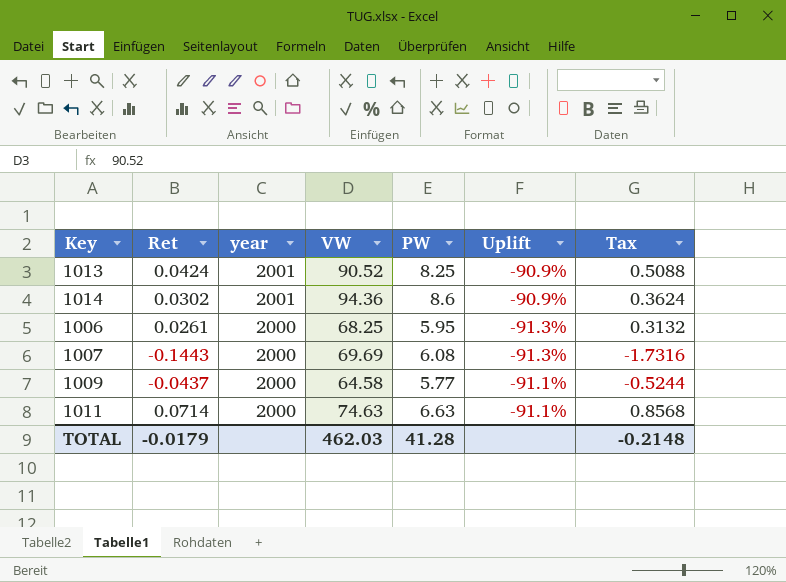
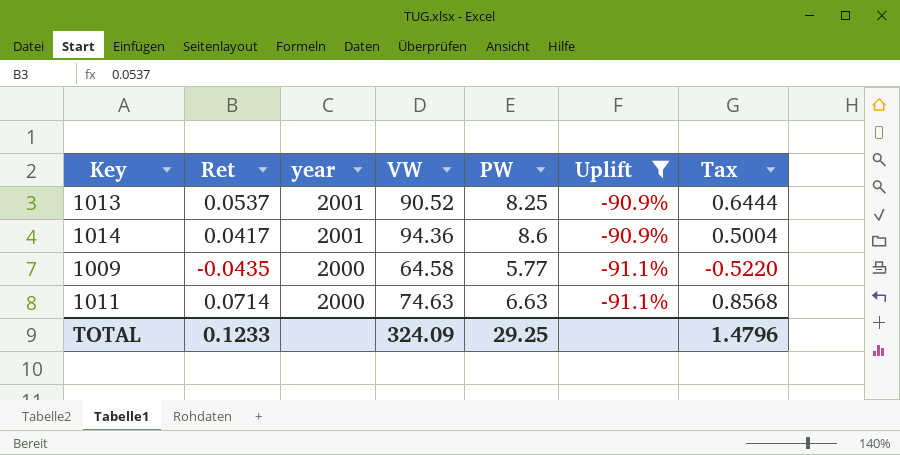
filter: none -> Uplift != -91.3%
1013 | Ret: 0.0424 -> 0.0537
1013 | Tax: 0.5088 -> 0.6444
1014 | Ret: 0.0302 -> 0.0417
1014 | Tax: 0.3624 -> 0.5004
1009 | Ret: -0.0437 -> -0.0435
1009 | Tax: -0.5244 -> -0.5220
TOTAL | Ret: -0.0179 -> 0.1233
TOTAL | VW: 462.03 -> 324.09
TOTAL | PW: 41.28 -> 29.25
TOTAL | Tax: -0.2148 -> 1.4796

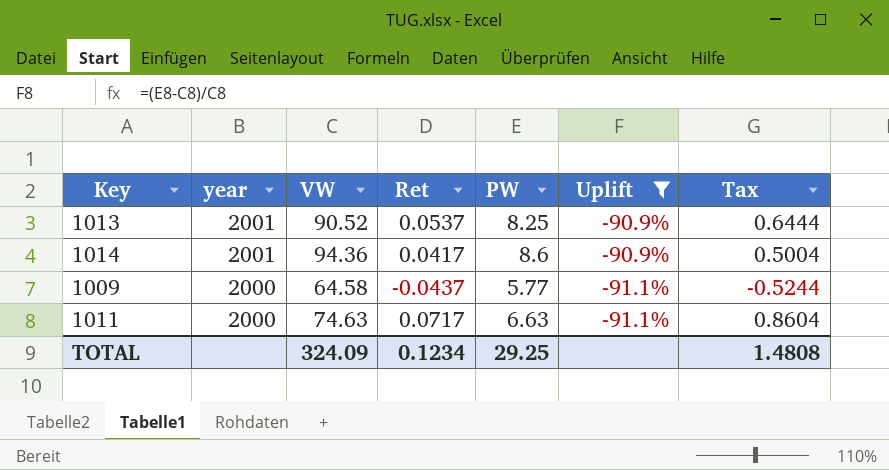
column Ret | position: 2 -> 4
1009 | Ret: -0.0435 -> -0.0437
1009 | Tax: -0.5220 -> -0.5244
1011 | Ret: 0.0714 -> 0.0717
1011 | Tax: 0.8568 -> 0.8604
TOTAL | Ret: 0.1233 -> 0.1234
TOTAL | Tax: 1.4796 -> 1.4808

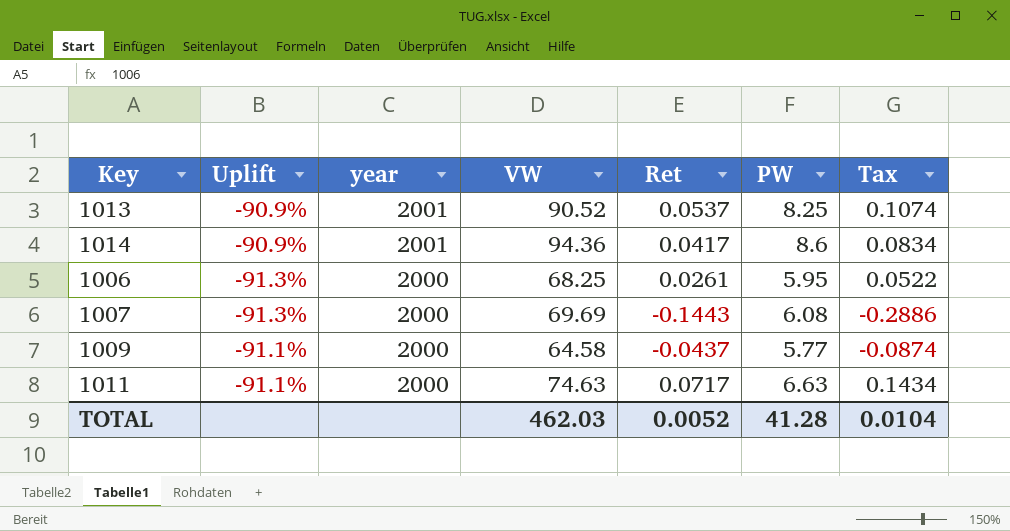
filter: Uplift != -91.3% -> none
column Uplift | position: 6 -> 2
column Tax | formula: [Ret] * 12 -> [Ret] * 2
TOTAL | VW: 324.09 -> 462.03
TOTAL | Ret: 0.1234 -> 0.0052
TOTAL | PW: 29.25 -> 41.28
TOTAL | Tax: 1.4808 -> 0.0104

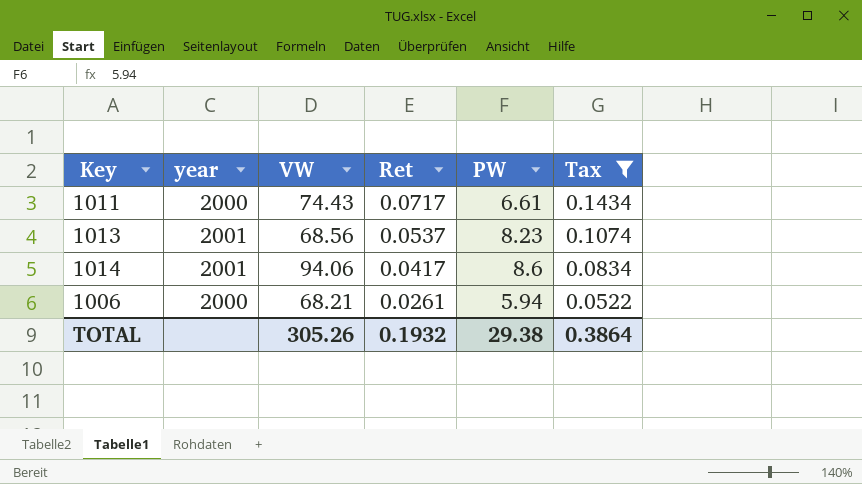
filter: none -> Tax >= 0.0522
row order: year descending -> Ret descending
column Uplift | formula: ([PW] - [VW]) / [VW] -> none
1011 | VW: 74.63 -> 74.43
1011 | PW: 6.63 -> 6.61
1013 | VW: 90.52 -> 68.56
1013 | PW: 8.25 -> 8.23
1014 | VW: 94.36 -> 94.06
1006 | VW: 68.25 -> 68.21
1006 | PW: 5.95 -> 5.94
TOTAL | VW: 462.03 -> 305.26
TOTAL | Ret: 0.0052 -> 0.1932
TOTAL | PW: 41.28 -> 29.38
TOTAL | Tax: 0.0104 -> 0.3864

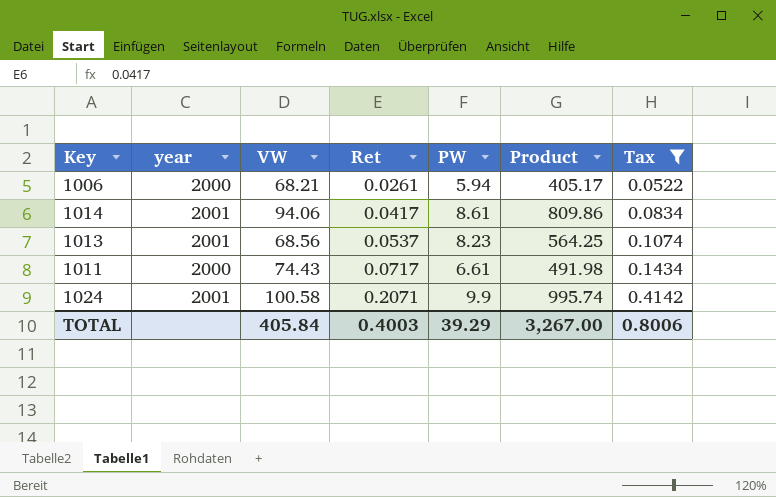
row order: Ret descending -> Ret ascending
column Product | formula: none -> [VW] * [PW]
1014 | PW: 8.6 -> 8.61
row 1024: none -> 2001 | 100.58 | 0.2071 | 9.9 | 995.74 | 0.4142
TOTAL | VW: 305.26 -> 405.84
TOTAL | Ret: 0.1932 -> 0.4003
TOTAL | PW: 29.38 -> 39.29
TOTAL | Tax: 0.3864 -> 0.8006

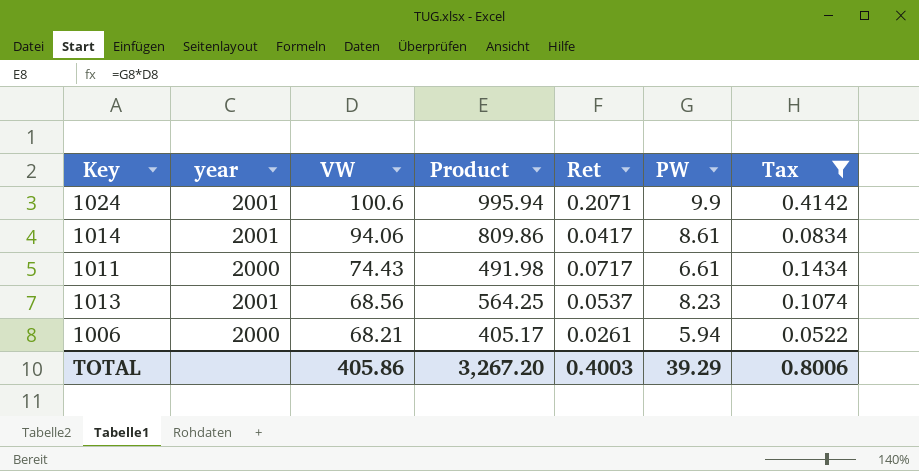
row order: Ret ascending -> VW descending
column Product | position: 6 -> 4
1024 | VW: 100.58 -> 100.6
1024 | Product: 995.74 -> 995.94
TOTAL | VW: 405.84 -> 405.86
TOTAL | Product: 3,267.00 -> 3,267.20

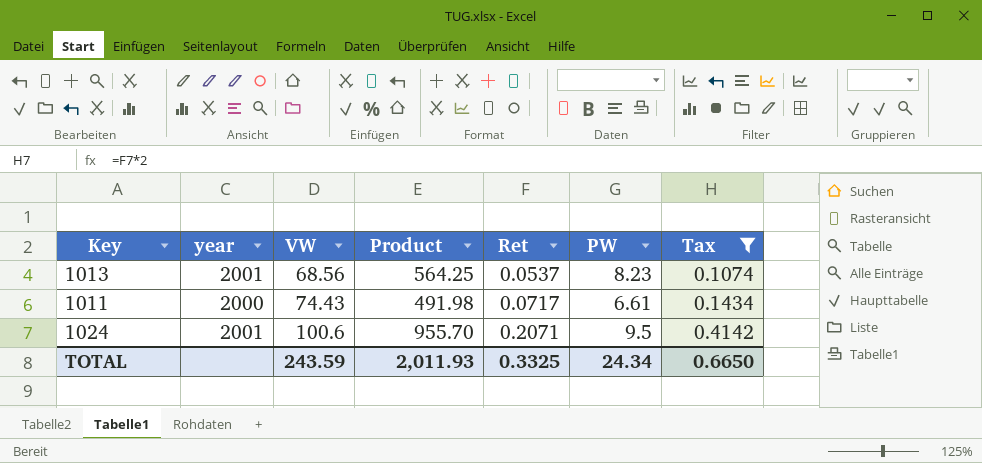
row order: VW descending -> VW ascending
row 1014: 2001 | 94.06 | 809.86 | 0.0417 | 8.61 | 0.0834 -> none
row 1006: 2000 | 68.21 | 405.17 | 0.0261 | 5.94 | 0.0522 -> none
1024 | Product: 995.94 -> 955.70
1024 | PW: 9.9 -> 9.5
TOTAL | VW: 405.86 -> 243.59
TOTAL | Product: 3,267.20 -> 2,011.93
TOTAL | Ret: 0.4003 -> 0.3325
TOTAL | PW: 39.29 -> 24.34
TOTAL | Tax: 0.8006 -> 0.6650

